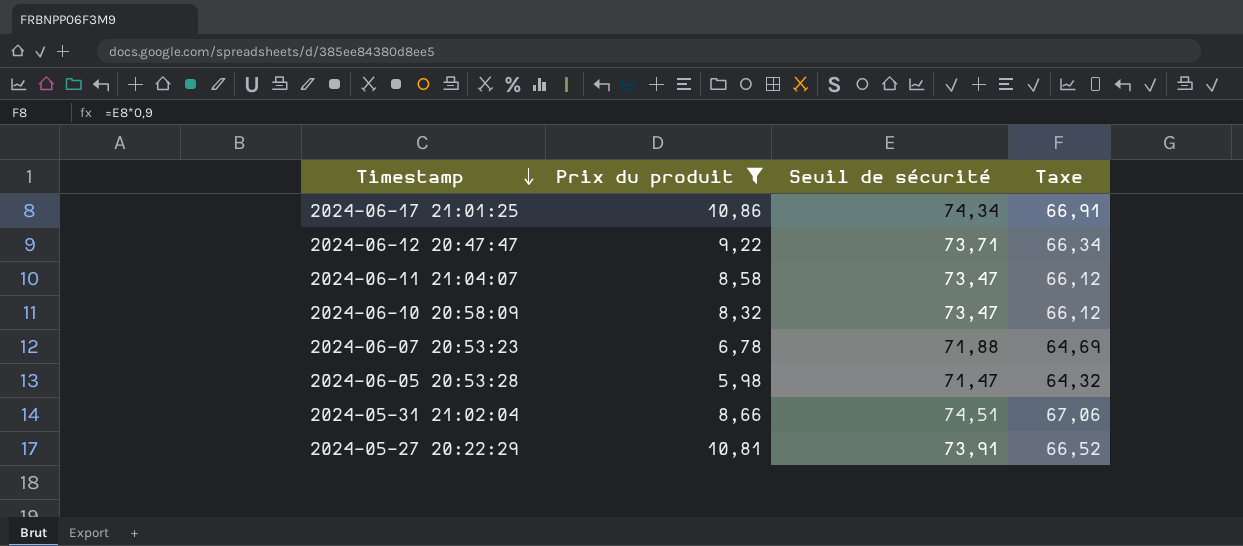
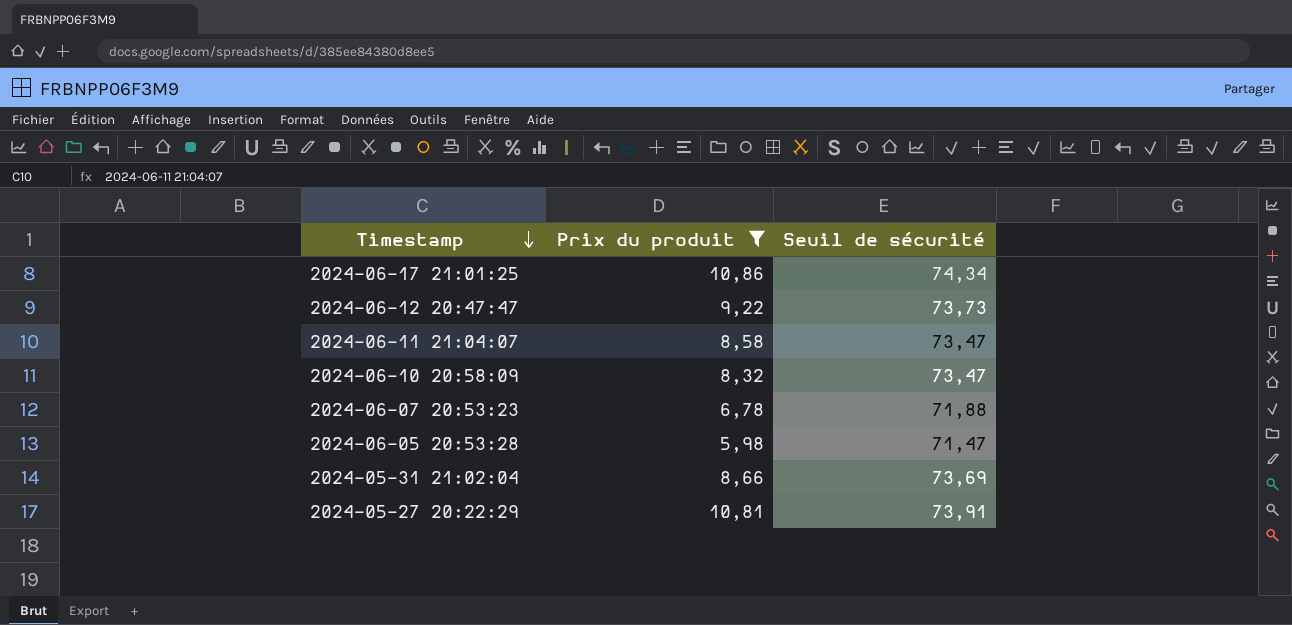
column Taxe | formula: [Seuil de sécurité] * 0,9 -> none
2024-06-12 20:47:47 | Seuil de sécurité: 73,71 -> 73,73
2024-05-31 21:02:04 | Seuil de sécurité: 74,51 -> 73,69

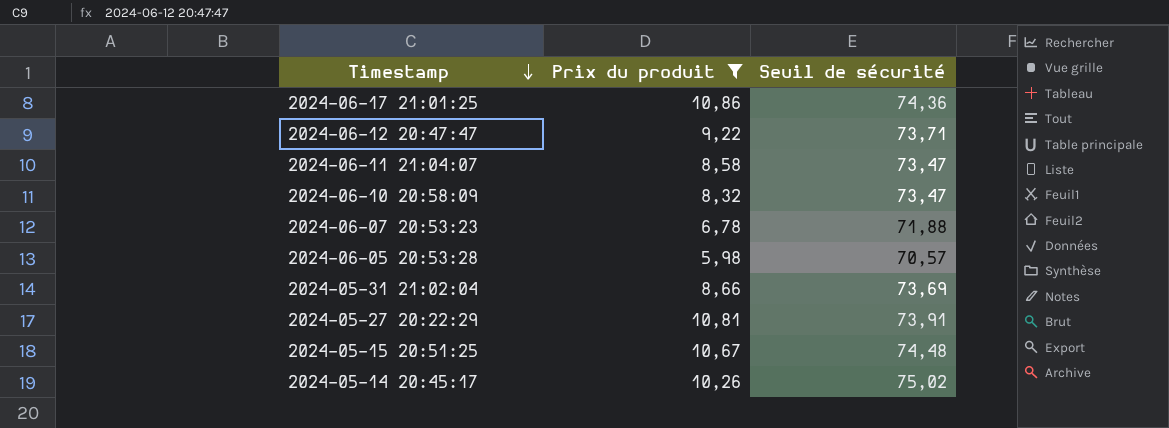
2024-06-17 21:01:25 | Seuil de sécurité: 74,34 -> 74,36
2024-06-12 20:47:47 | Seuil de sécurité: 73,73 -> 73,71
2024-06-05 20:53:28 | Seuil de sécurité: 71,47 -> 70,57
row 2024-05-15 20:51:25: none -> 10,67 | 74,48
row 2024-05-14 20:45:17: none -> 10,26 | 75,02

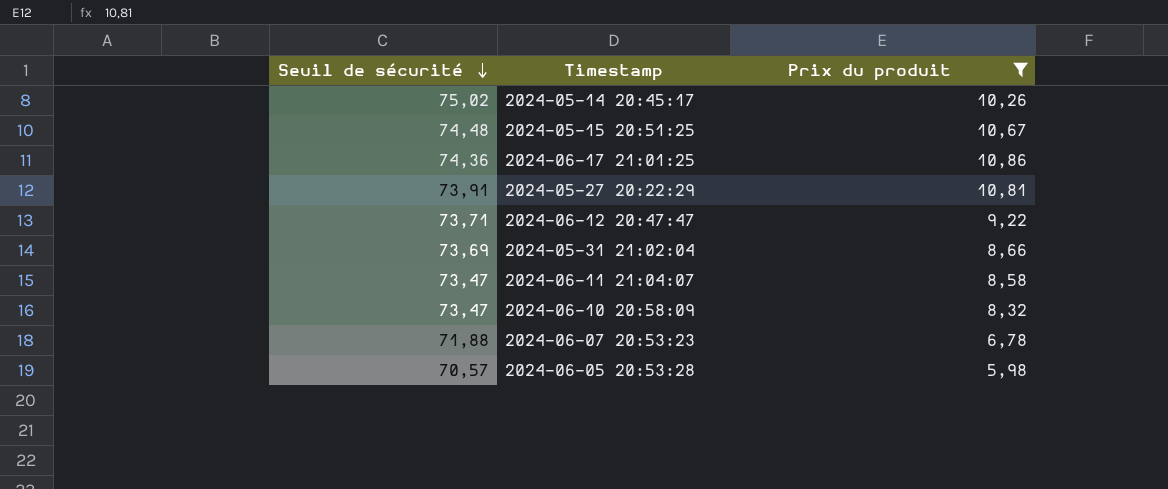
row order: Timestamp descending -> Seuil de sécurité descending
column Seuil de sécurité | position: 3 -> 1

